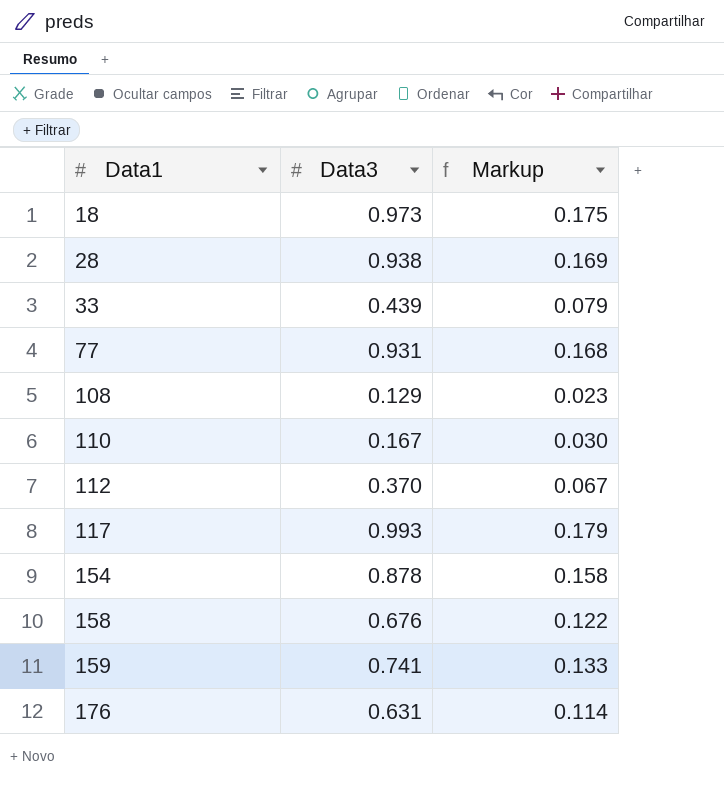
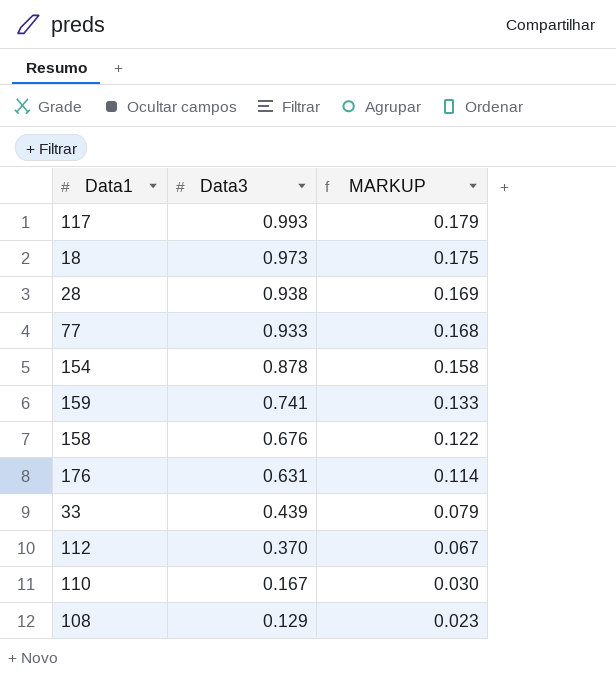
row order: Data1 ascending -> Data3 descending
column name: Markup -> MARKUP
77 | Data3: 0.931 -> 0.933

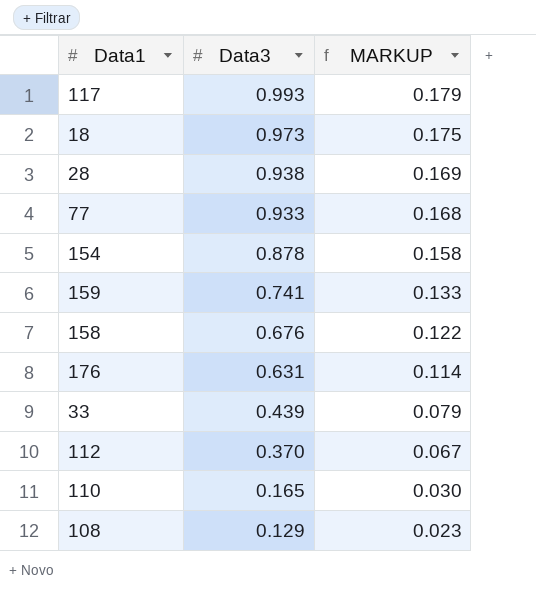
110 | Data3: 0.167 -> 0.165

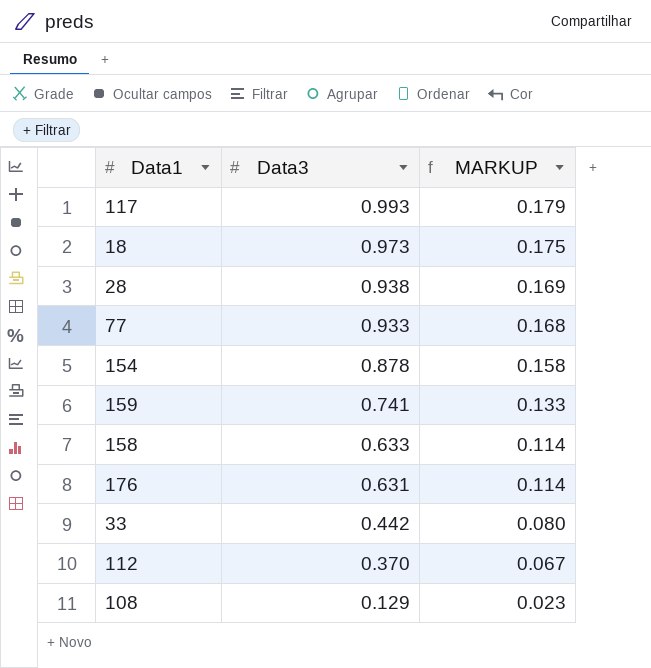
row 110: 0.165 | 0.030 -> none
158 | Data3: 0.676 -> 0.633
158 | MARKUP: 0.122 -> 0.114
33 | Data3: 0.439 -> 0.442
33 | MARKUP: 0.079 -> 0.080

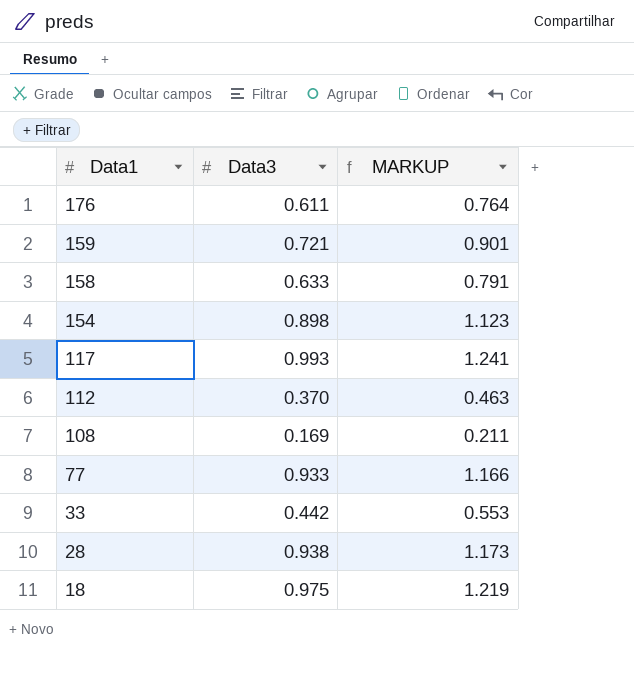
row order: Data3 descending -> Data1 descending
column MARKUP | formula: [Data3] * 0.18 -> [Data3] * 1.25
176 | Data3: 0.631 -> 0.611
159 | Data3: 0.741 -> 0.721
154 | Data3: 0.878 -> 0.898
108 | Data3: 0.129 -> 0.169
18 | Data3: 0.973 -> 0.975

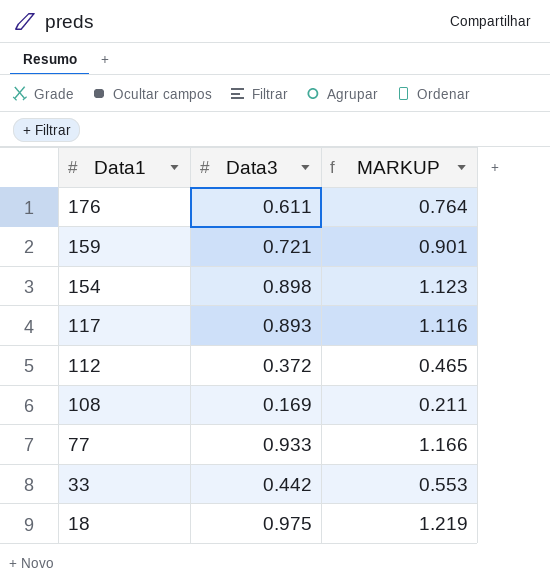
row 158: 0.633 | 0.791 -> none
row 28: 0.938 | 1.173 -> none
117 | Data3: 0.993 -> 0.893
117 | MARKUP: 1.241 -> 1.116
112 | Data3: 0.370 -> 0.372
112 | MARKUP: 0.463 -> 0.465

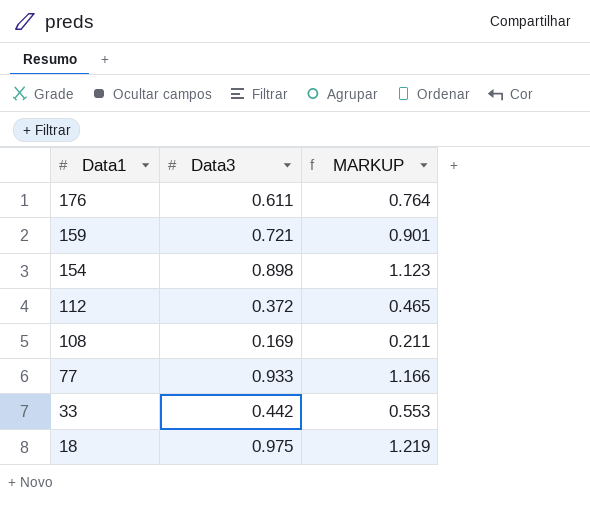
row 117: 0.893 | 1.116 -> none

